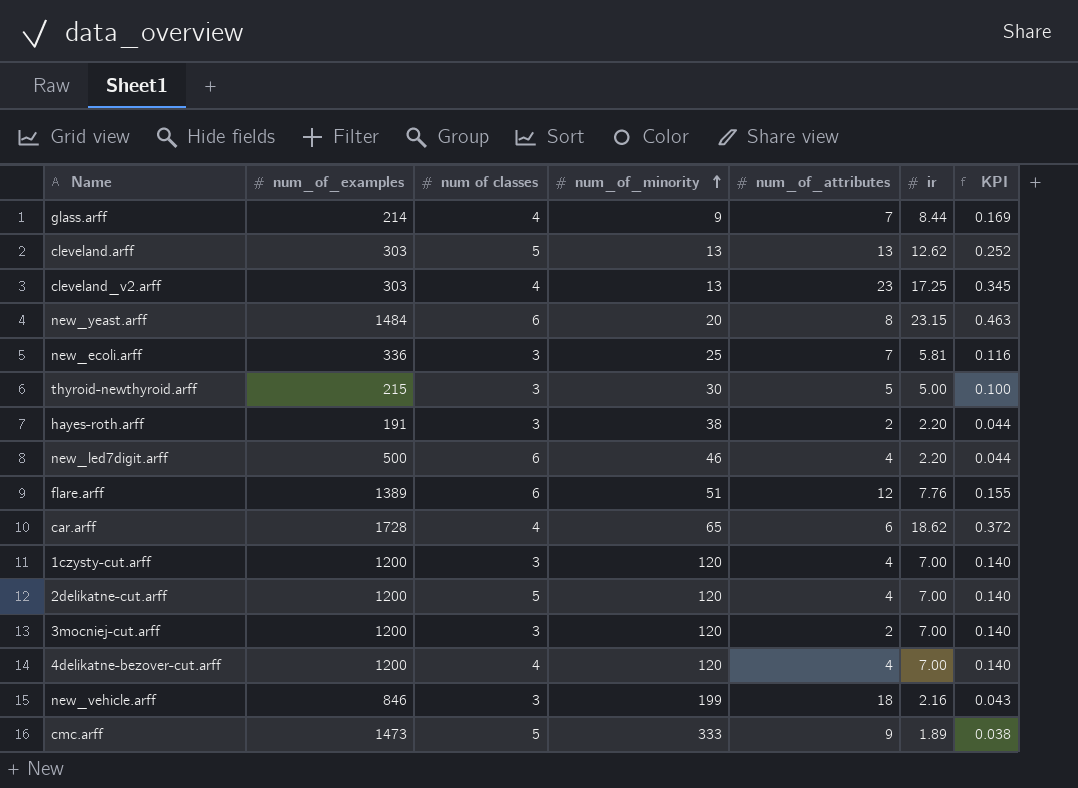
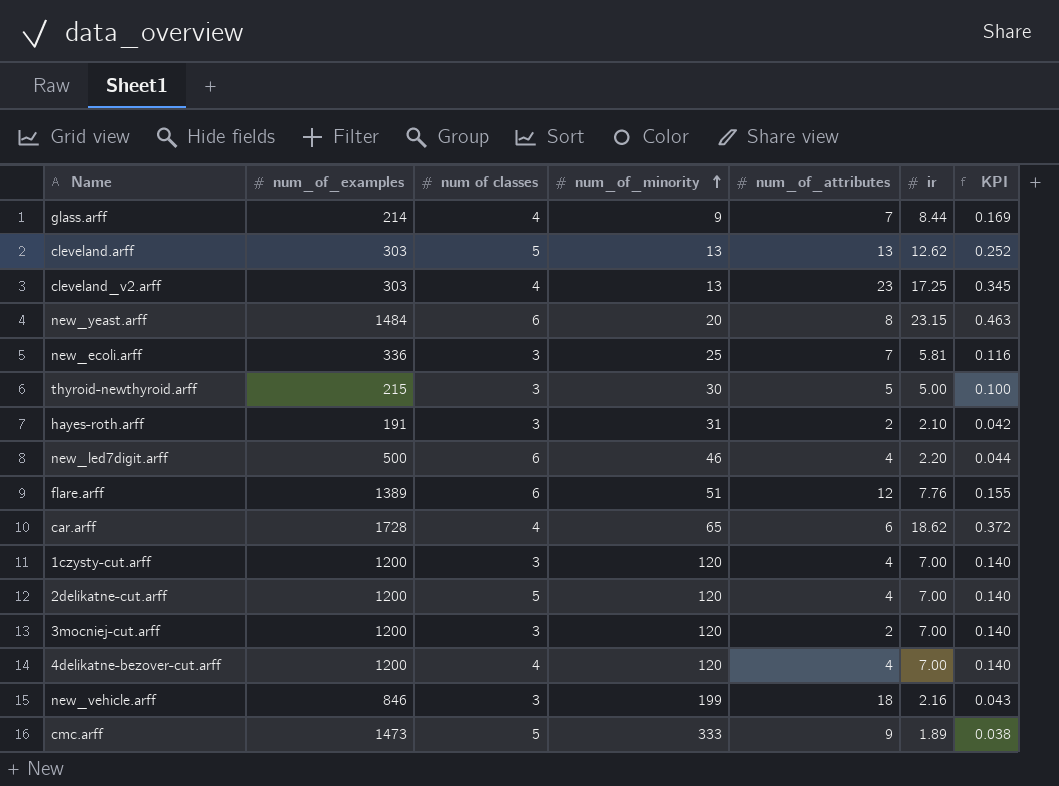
hayes-roth.arff | num_of_minority: 38 -> 31
hayes-roth.arff | ir: 2.20 -> 2.10
hayes-roth.arff | KPI: 0.044 -> 0.042

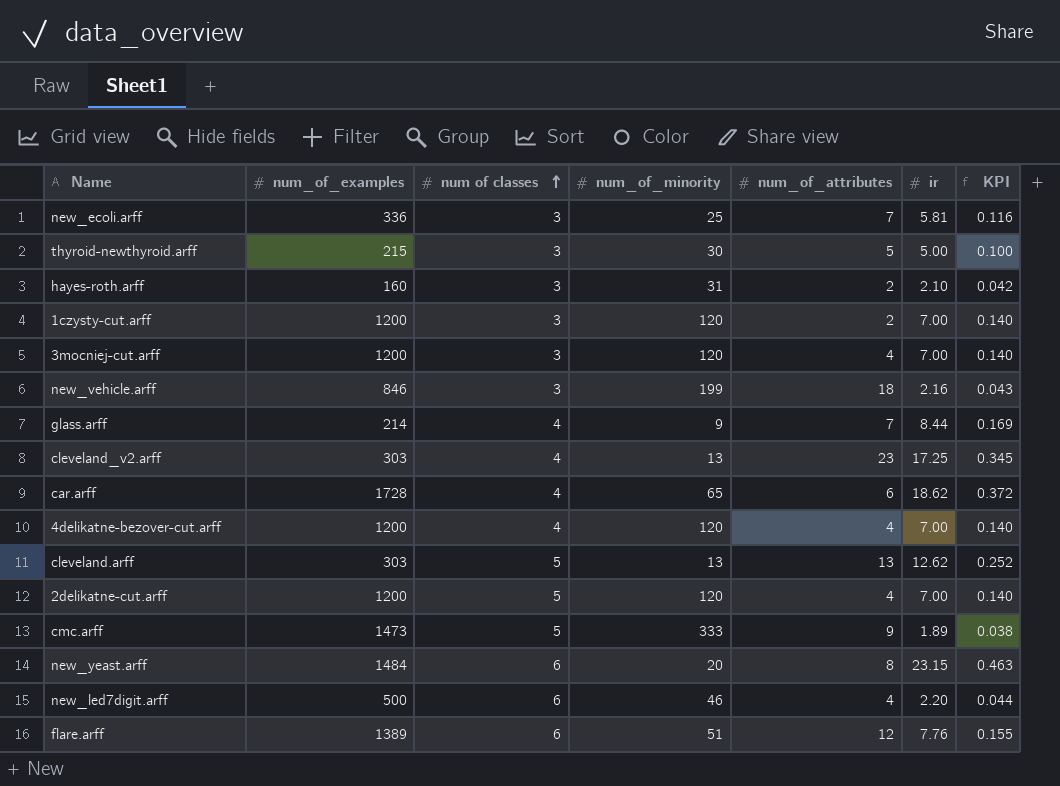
row order: num_of_minority ascending -> num of classes ascending
hayes-roth.arff | num_of_examples: 191 -> 160
1czysty-cut.arff | num_of_attributes: 4 -> 2
3mocniej-cut.arff | num_of_attributes: 2 -> 4

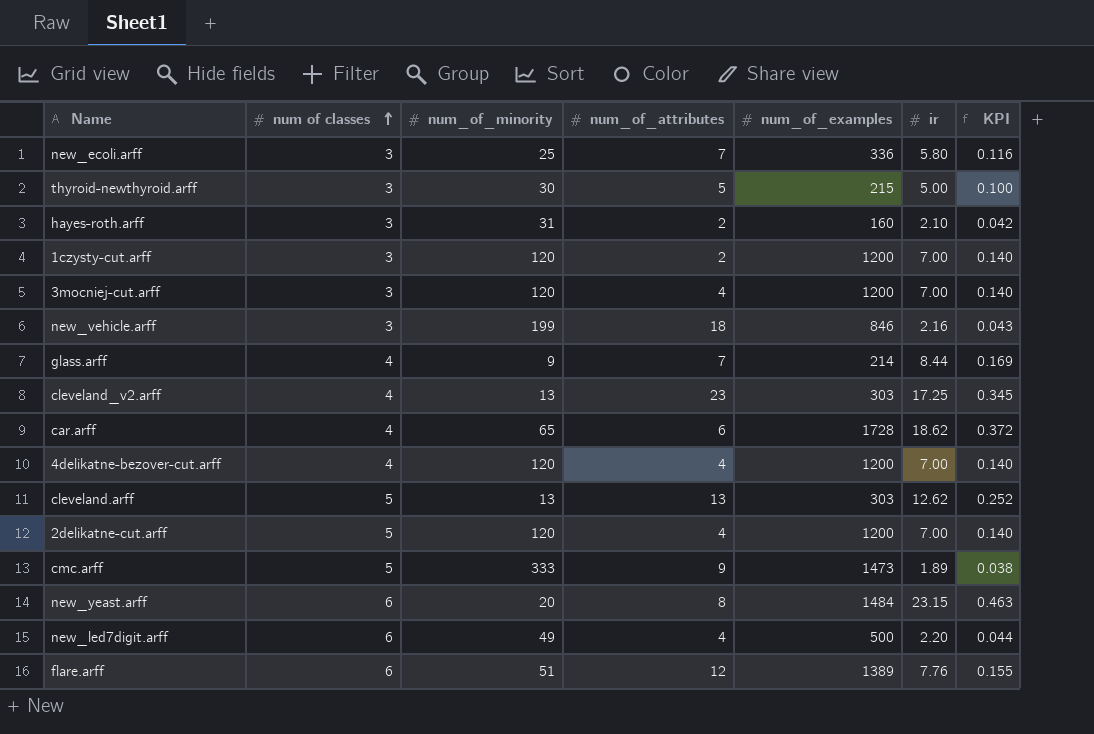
column num_of_examples | position: 2 -> 5
new_ecoli.arff | ir: 5.81 -> 5.80
new_led7digit.arff | num_of_minority: 46 -> 49

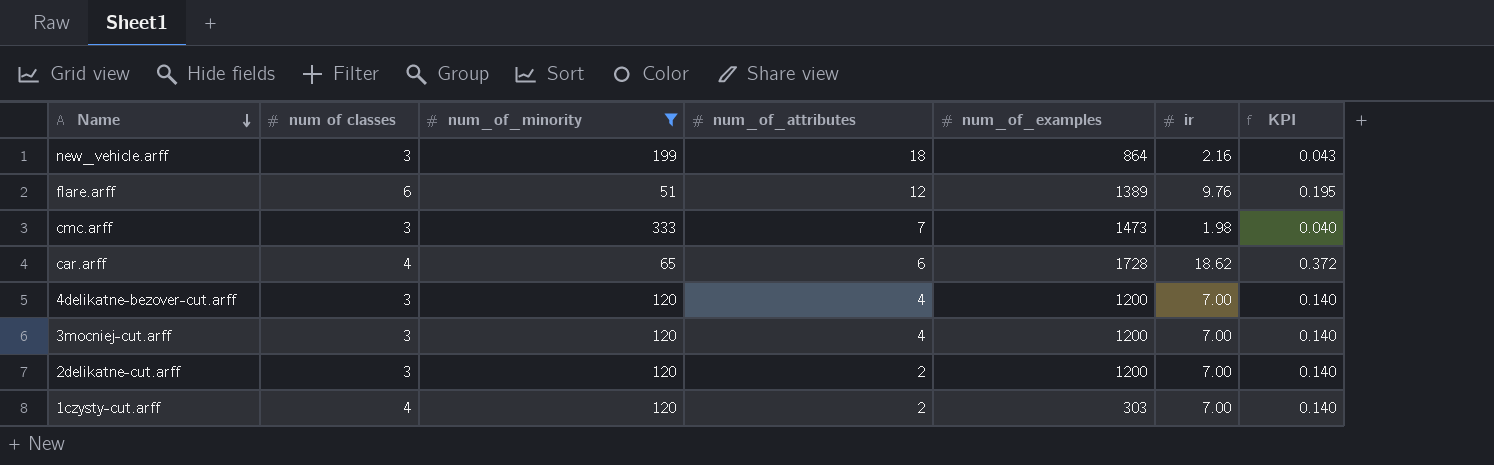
filter: none -> num_of_minority >= 51
row order: num of classes ascending -> Name descending
new_vehicle.arff | num_of_examples: 846 -> 864
flare.arff | ir: 7.76 -> 9.76
flare.arff | KPI: 0.155 -> 0.195
cmc.arff | num of classes: 5 -> 3
cmc.arff | num_of_attributes: 9 -> 7
cmc.arff | ir: 1.89 -> 1.98
cmc.arff | KPI: 0.038 -> 0.040
4delikatne-bezover-cut.arff | num of classes: 4 -> 3
2delikatne-cut.arff | num of classes: 5 -> 3
2delikatne-cut.arff | num_of_attributes: 4 -> 2
1czysty-cut.arff | num of classes: 3 -> 4
1czysty-cut.arff | num_of_examples: 1200 -> 303

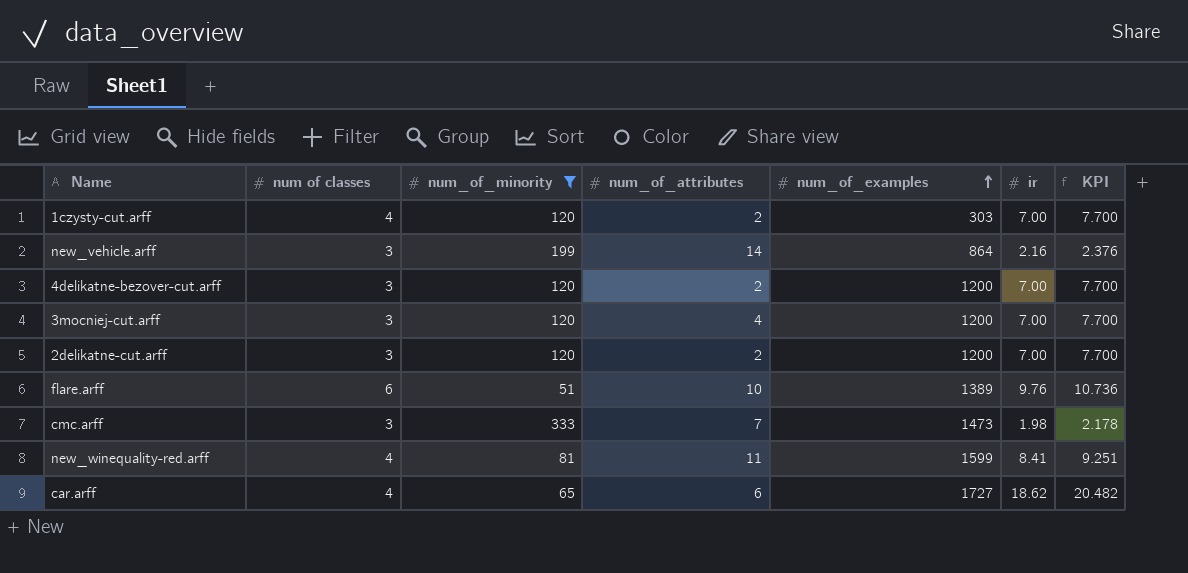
row order: Name descending -> num_of_examples ascending
column KPI | formula: [ir] * 0.02 -> [ir] * 1.1
new_vehicle.arff | num_of_attributes: 18 -> 14
4delikatne-bezover-cut.arff | num_of_attributes: 4 -> 2
flare.arff | num_of_attributes: 12 -> 10
row new_winequality-red.arff: none -> 4 | 81 | 11 | 1599 | 8.41 | 9.251
car.arff | num_of_examples: 1728 -> 1727

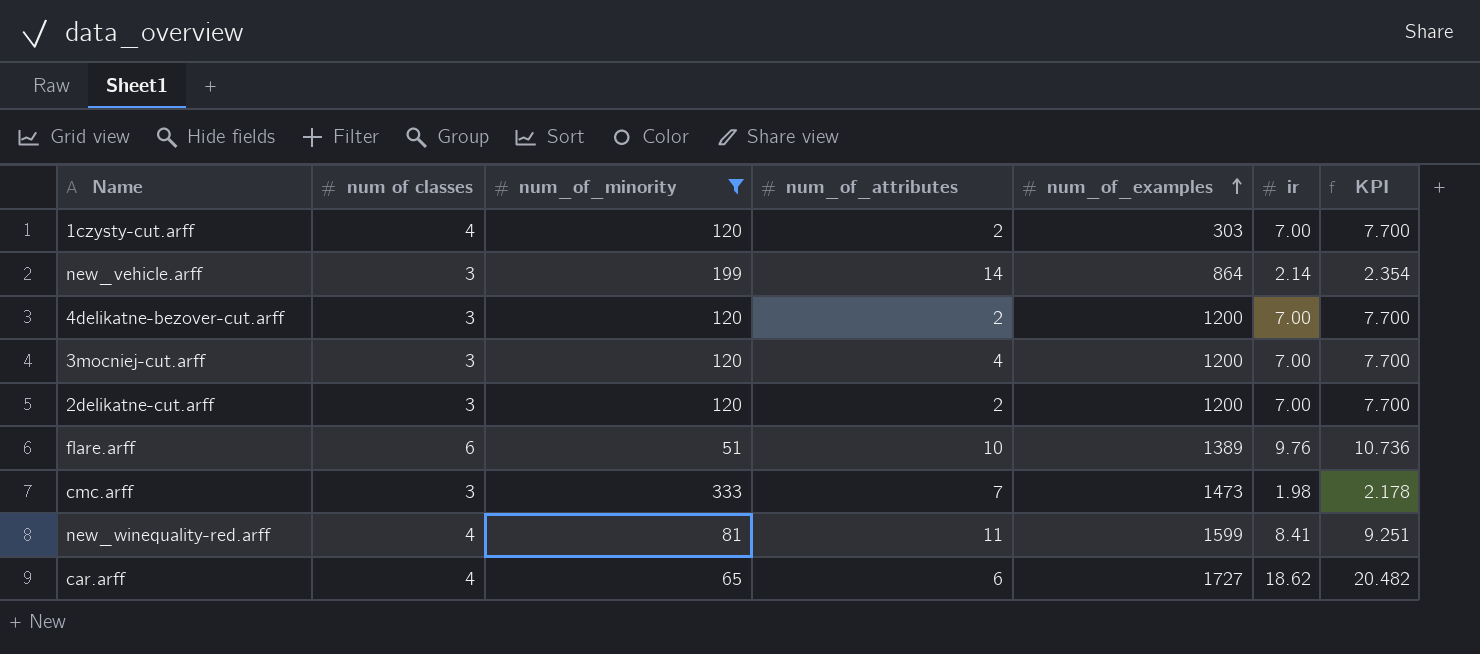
new_vehicle.arff | ir: 2.16 -> 2.14
new_vehicle.arff | KPI: 2.376 -> 2.354

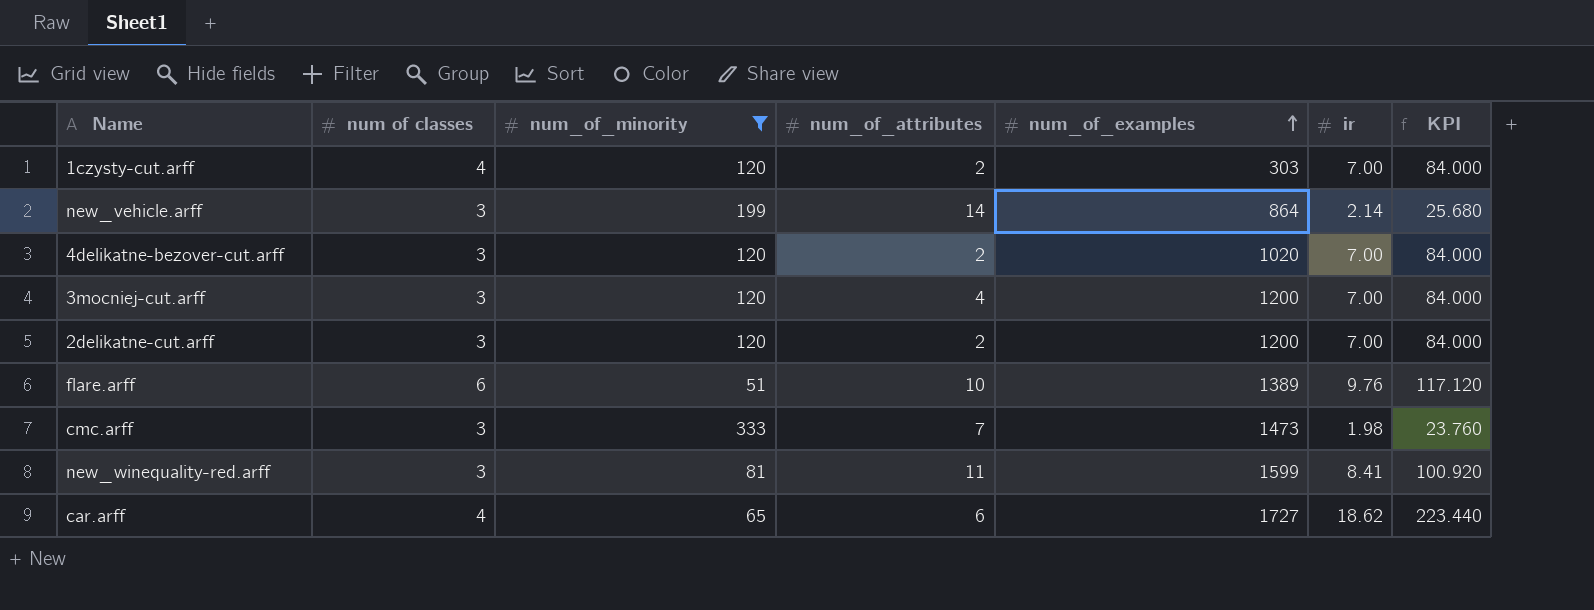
column KPI | formula: [ir] * 1.1 -> [ir] * 12
4delikatne-bezover-cut.arff | num_of_examples: 1200 -> 1020
new_winequality-red.arff | num of classes: 4 -> 3

